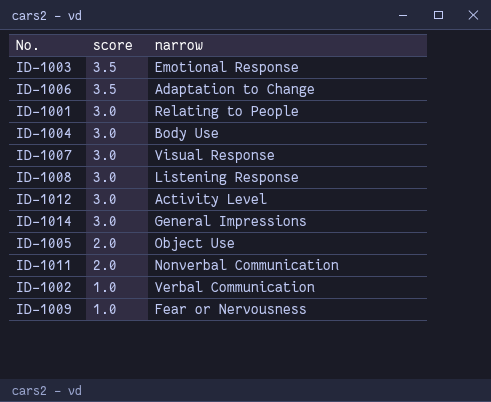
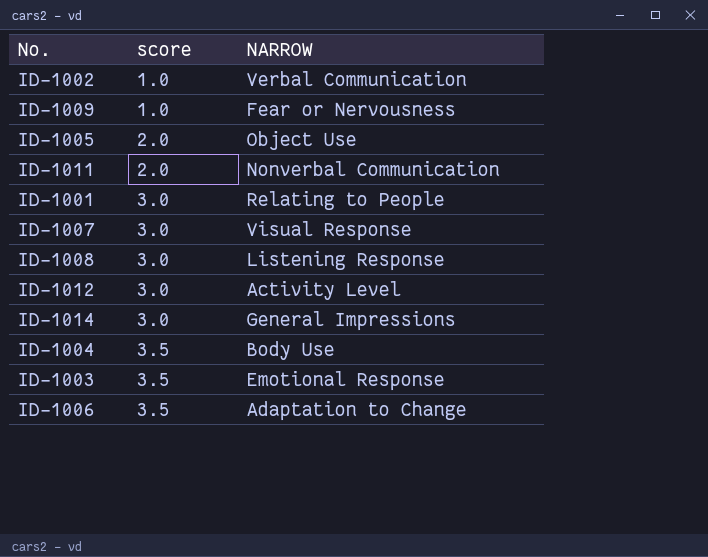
row order: score descending -> score ascending
column name: narrow -> NARROW
ID-1004 | score: 3.0 -> 3.5

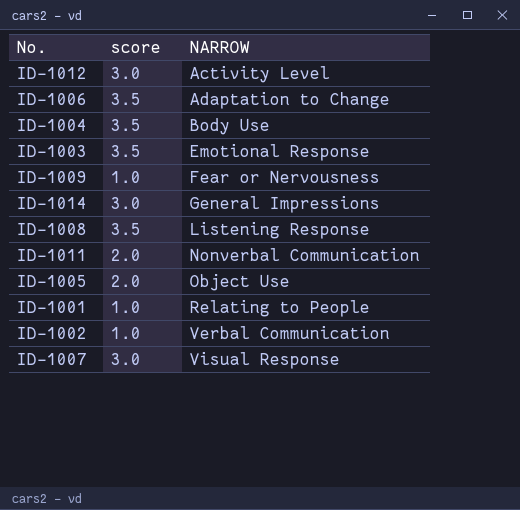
row order: score ascending -> NARROW ascending
ID-1008 | score: 3.0 -> 3.5
ID-1001 | score: 3.0 -> 1.0

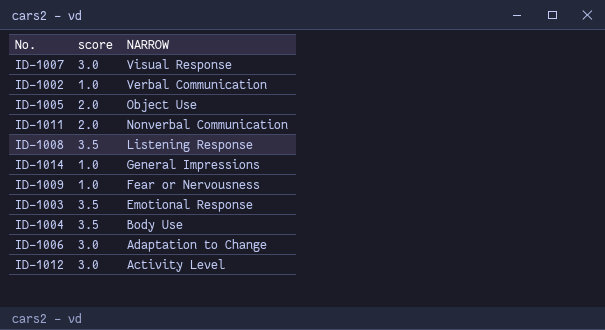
row order: NARROW ascending -> NARROW descending
row ID-1001: 1.0 | Relating to People -> none
ID-1014 | score: 3.0 -> 1.0
ID-1006 | score: 3.5 -> 3.0

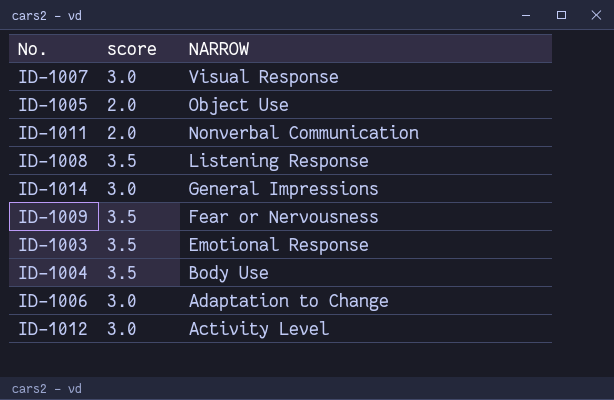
row ID-1002: 1.0 | Verbal Communication -> none
ID-1014 | score: 1.0 -> 3.0
ID-1009 | score: 1.0 -> 3.5

